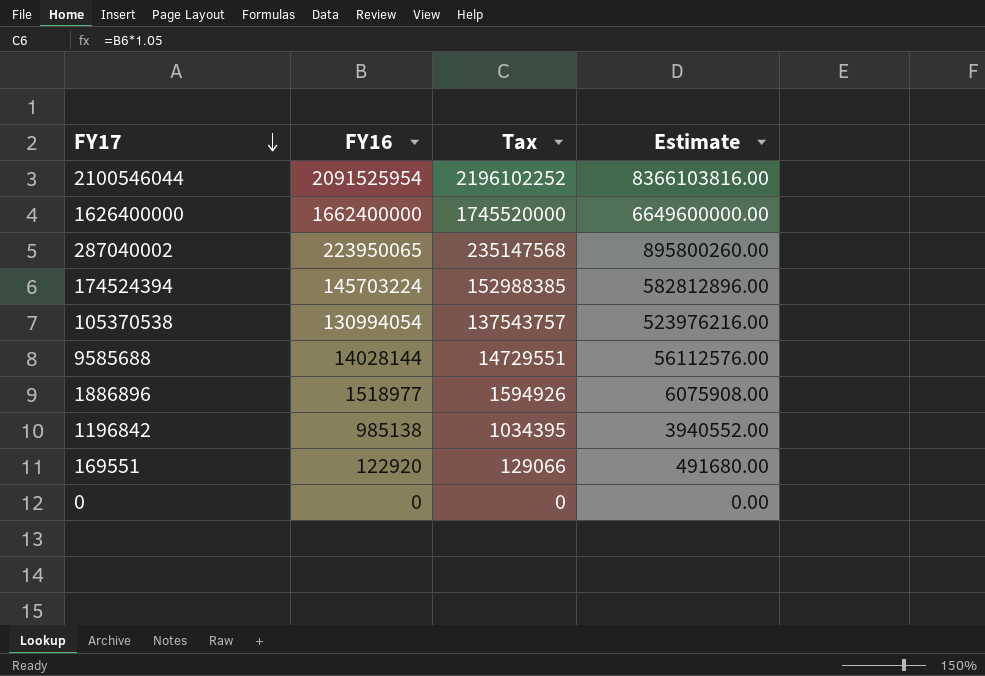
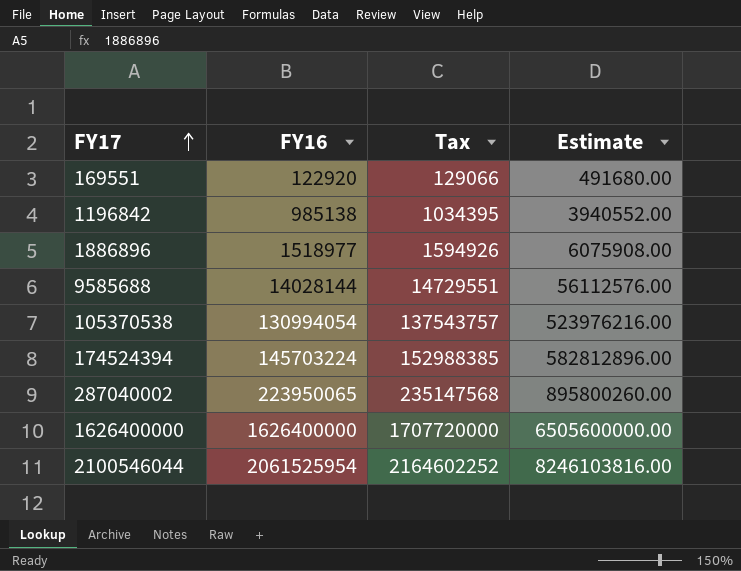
row order: FY17 descending -> FY17 ascending
row 0: 0 | 0 | 0.00 -> none
1626400000 | FY16: 1662400000 -> 1626400000
1626400000 | Tax: 1745520000 -> 1707720000
1626400000 | Estimate: 6649600000.00 -> 6505600000.00
2100546044 | FY16: 2091525954 -> 2061525954
2100546044 | Tax: 2196102252 -> 2164602252
2100546044 | Estimate: 8366103816.00 -> 8246103816.00

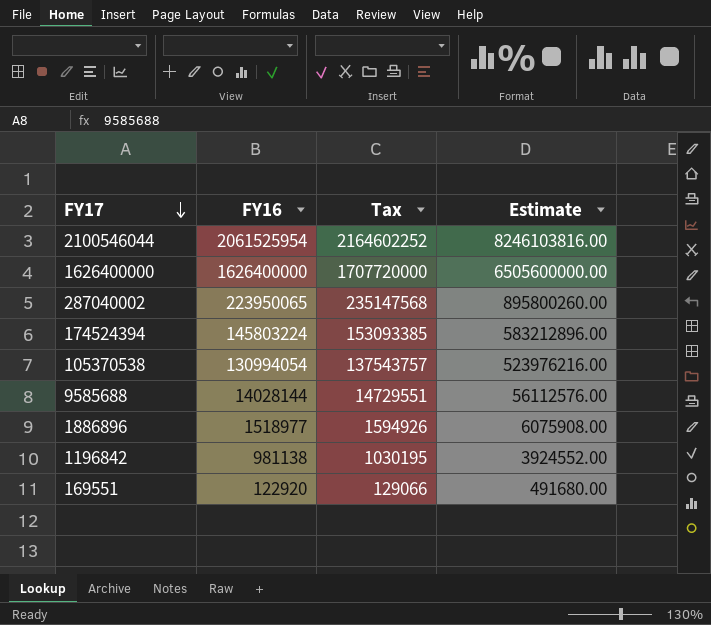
row order: FY17 ascending -> FY17 descending
174524394 | FY16: 145703224 -> 145803224
174524394 | Tax: 152988385 -> 153093385
174524394 | Estimate: 582812896.00 -> 583212896.00
1196842 | FY16: 985138 -> 981138
1196842 | Tax: 1034395 -> 1030195
1196842 | Estimate: 3940552.00 -> 3924552.00

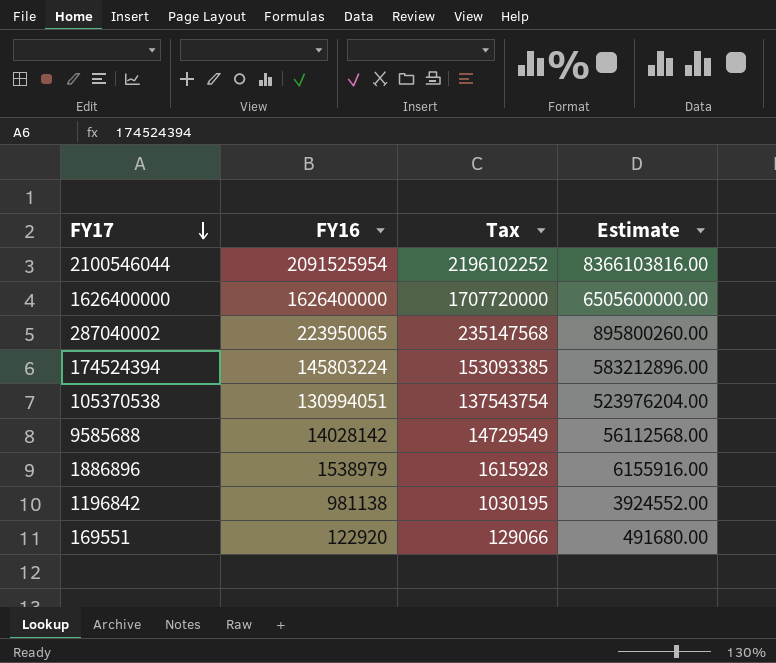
2100546044 | FY16: 2061525954 -> 2091525954
2100546044 | Tax: 2164602252 -> 2196102252
2100546044 | Estimate: 8246103816.00 -> 8366103816.00
105370538 | FY16: 130994054 -> 130994051
105370538 | Tax: 137543757 -> 137543754
105370538 | Estimate: 523976216.00 -> 523976204.00
9585688 | FY16: 14028144 -> 14028142
9585688 | Tax: 14729551 -> 14729549
9585688 | Estimate: 56112576.00 -> 56112568.00
1886896 | FY16: 1518977 -> 1538979
1886896 | Tax: 1594926 -> 1615928
1886896 | Estimate: 6075908.00 -> 6155916.00

